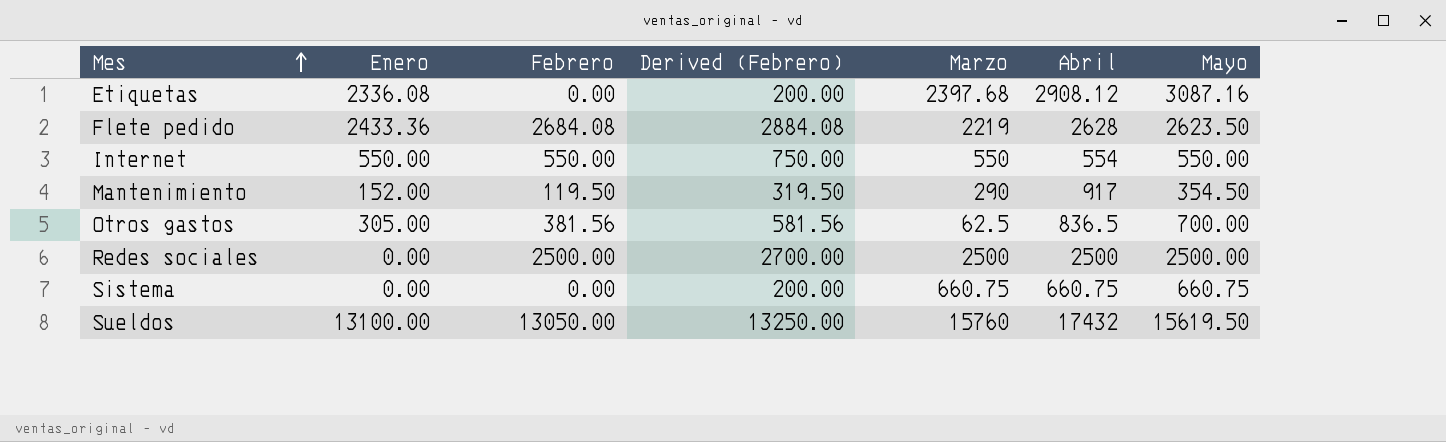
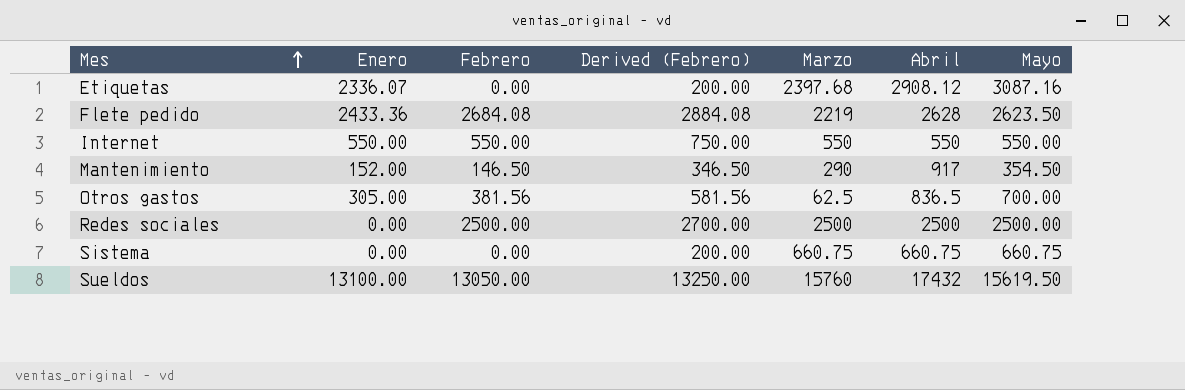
Etiquetas | Enero: 2336.08 -> 2336.07
Internet | Abril: 554 -> 550
Mantenimiento | Febrero: 119.50 -> 146.50
Mantenimiento | Derived (Febrero): 319.50 -> 346.50

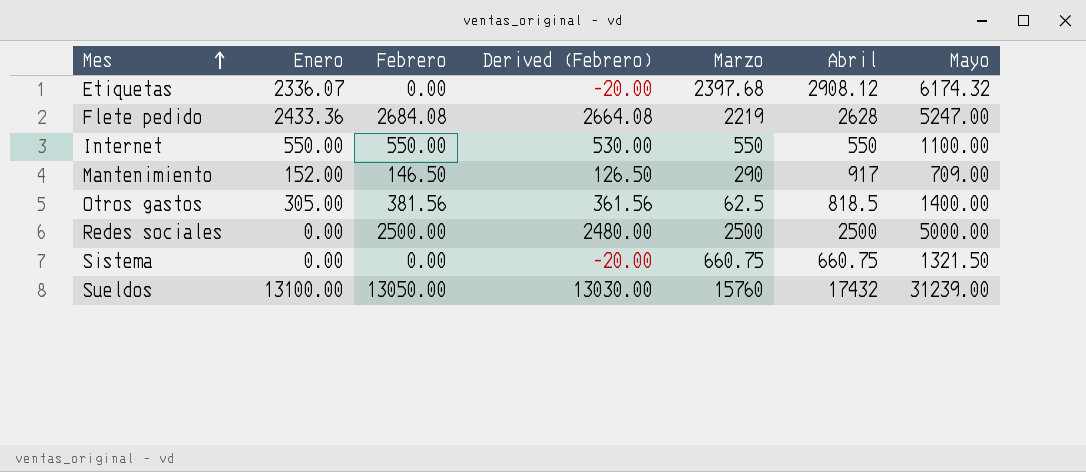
column Derived (Febrero) | formula: [Febrero] + 200 -> [Febrero] - 20
Etiquetas | Mayo: 3087.16 -> 6174.32
Flete pedido | Mayo: 2623.50 -> 5247.00
Internet | Mayo: 550.00 -> 1100.00
Mantenimiento | Mayo: 354.50 -> 709.00
Otros gastos | Abril: 836.5 -> 818.5
Otros gastos | Mayo: 700.00 -> 1400.00
Redes sociales | Mayo: 2500.00 -> 5000.00
Sistema | Mayo: 660.75 -> 1321.50
Sueldos | Mayo: 15619.50 -> 31239.00

